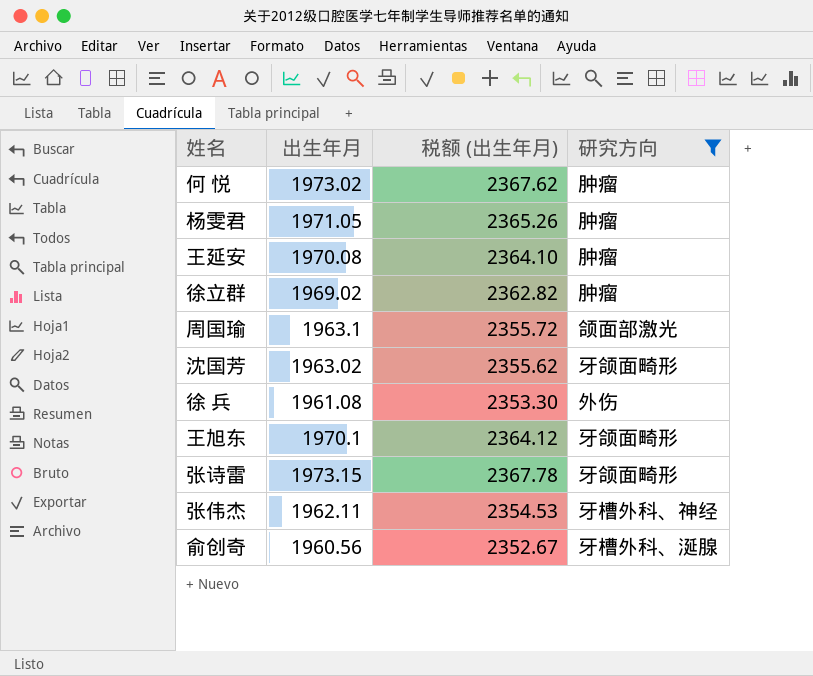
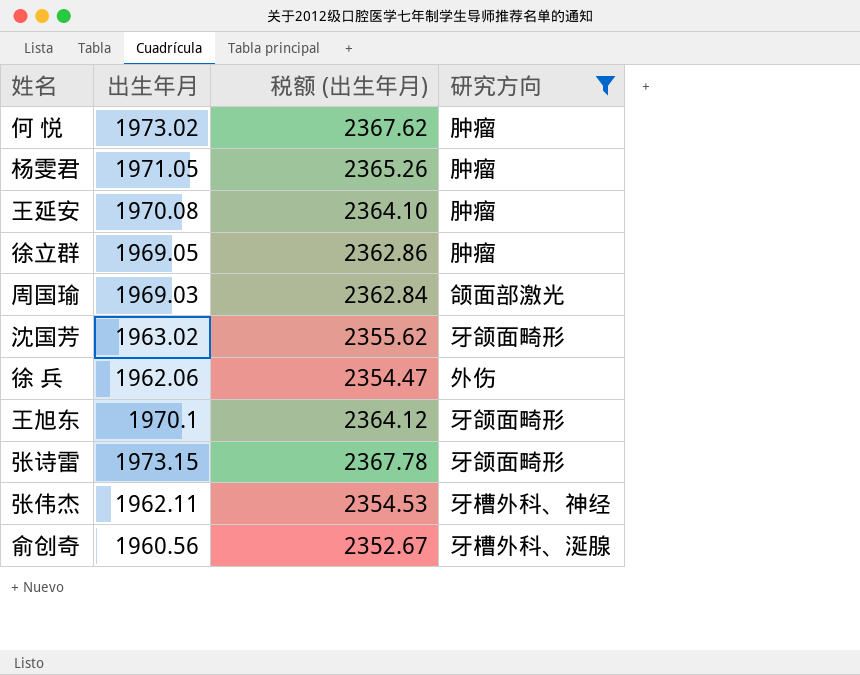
徐立群 | 出生年月: 1969.02 -> 1969.05
徐立群 | 税额 (出生年月): 2362.82 -> 2362.86
周国瑜 | 出生年月: 1963.1 -> 1969.03
周国瑜 | 税额 (出生年月): 2355.72 -> 2362.84
徐 兵 | 出生年月: 1961.08 -> 1962.06
徐 兵 | 税额 (出生年月): 2353.30 -> 2354.47

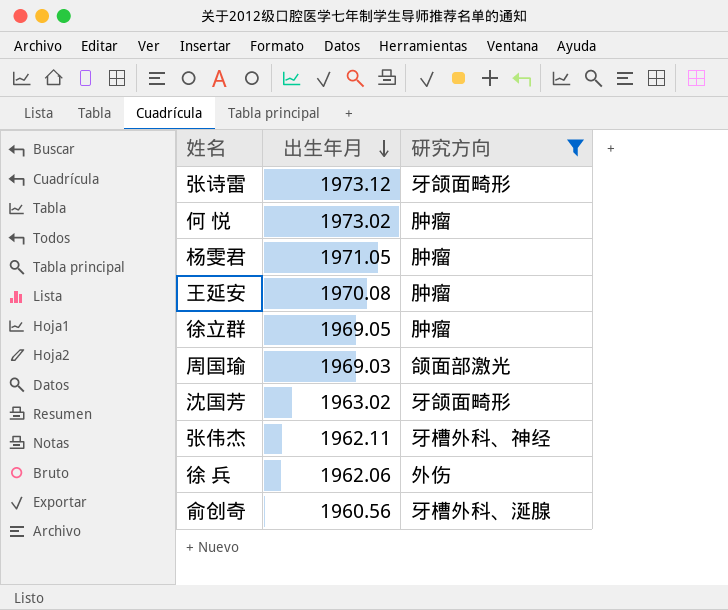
row order: none -> 出生年月 descending
column 税额 (出生年月) | formula: [出生年月] * 1.2 -> none
row 王旭东: 1970.1 | 2364.12 | 牙颌面畸形 -> none
张诗雷 | 出生年月: 1973.15 -> 1973.12

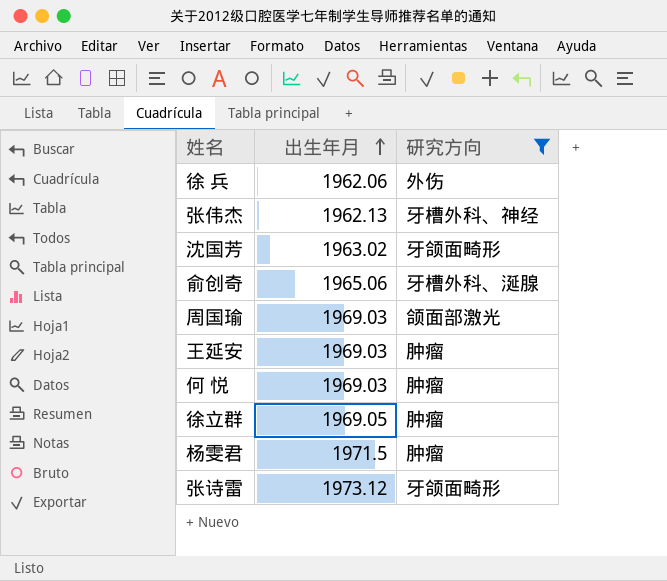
row order: 出生年月 descending -> 出生年月 ascending
张伟杰 | 出生年月: 1962.11 -> 1962.13
俞创奇 | 出生年月: 1960.56 -> 1965.06
王延安 | 出生年月: 1970.08 -> 1969.03
何 悦 | 出生年月: 1973.02 -> 1969.03
杨雯君 | 出生年月: 1971.05 -> 1971.5

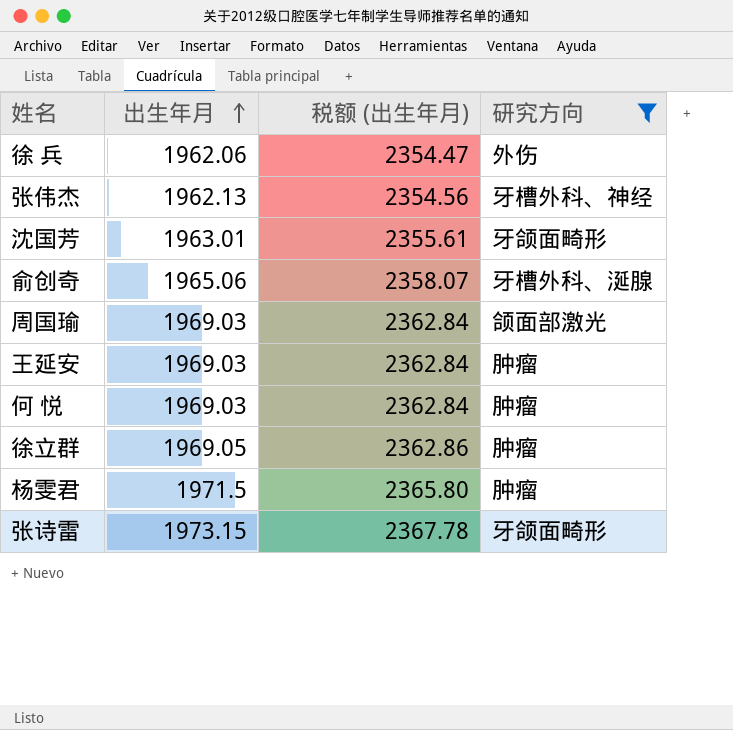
column 税额 (出生年月) | formula: none -> [出生年月] * 1.2
沈国芳 | 出生年月: 1963.02 -> 1963.01
张诗雷 | 出生年月: 1973.12 -> 1973.15

